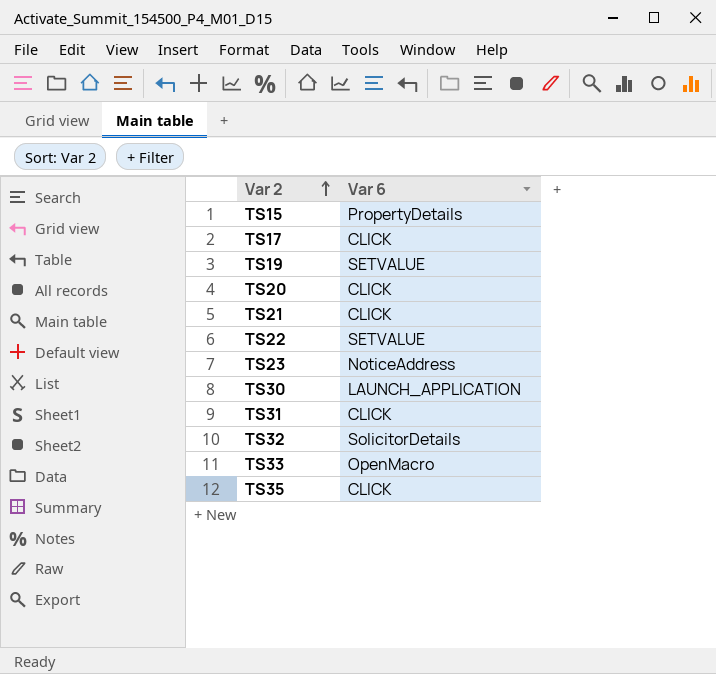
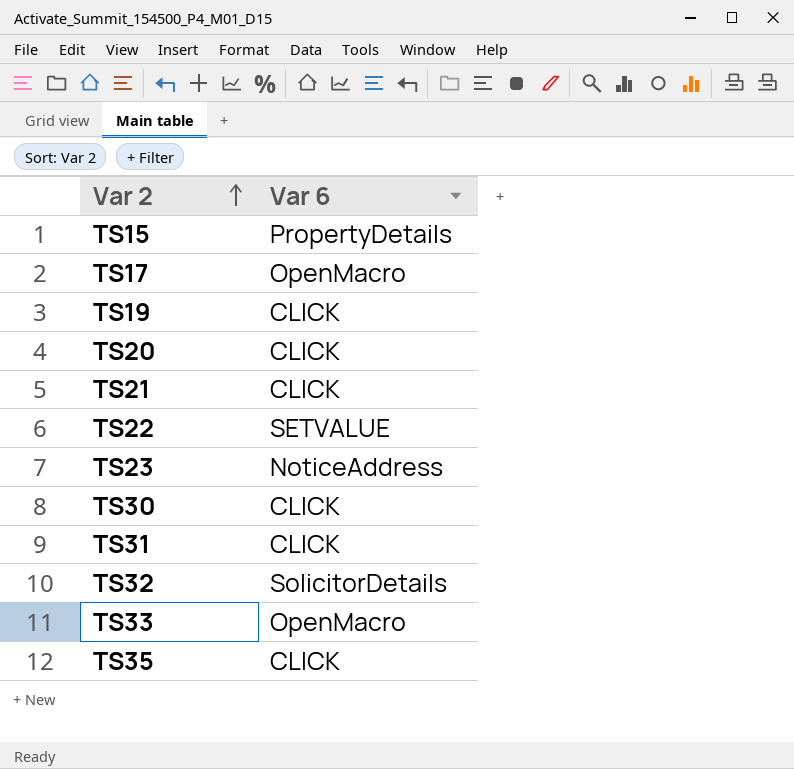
TS17 | Var 6: CLICK -> OpenMacro
TS19 | Var 6: SETVALUE -> CLICK
TS30 | Var 6: LAUNCH_APPLICATION -> CLICK

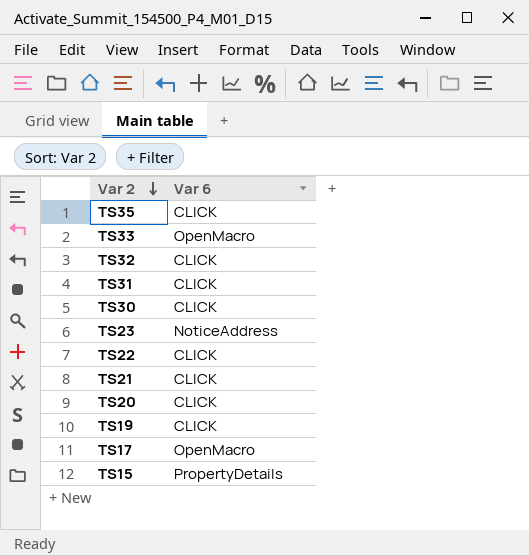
row order: Var 2 ascending -> Var 2 descending
TS32 | Var 6: SolicitorDetails -> CLICK
TS22 | Var 6: SETVALUE -> CLICK

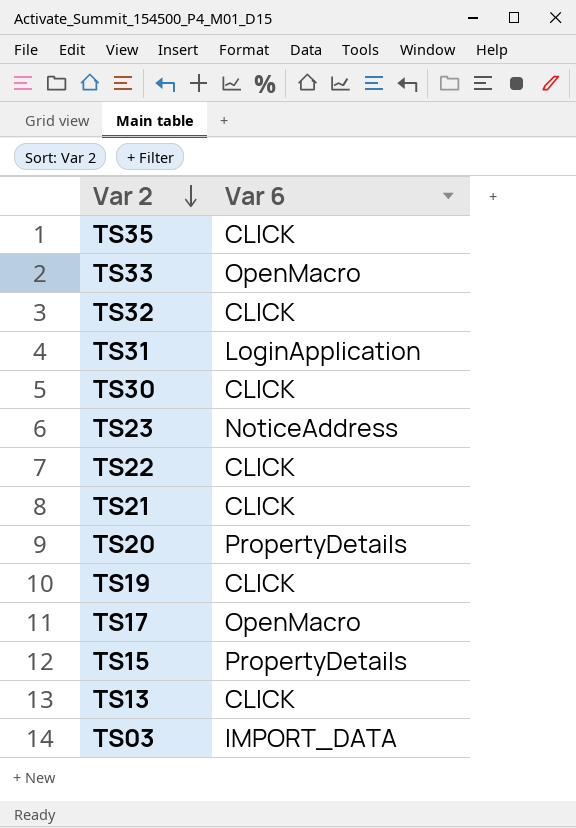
TS31 | Var 6: CLICK -> LoginApplication
TS20 | Var 6: CLICK -> PropertyDetails
row TS13: none -> CLICK
row TS03: none -> IMPORT_DATA

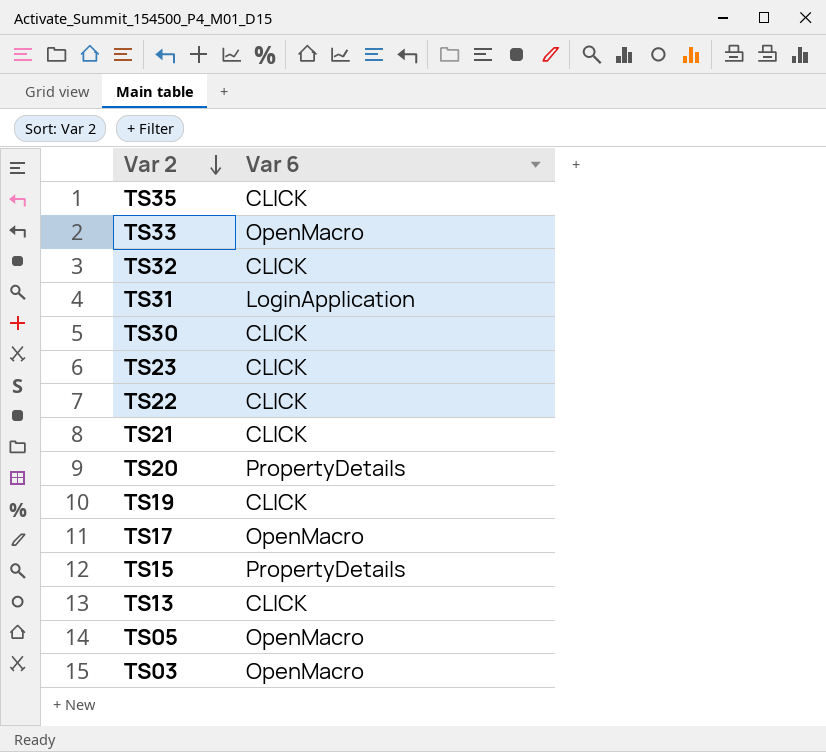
TS23 | Var 6: NoticeAddress -> CLICK
row TS05: none -> OpenMacro
TS03 | Var 6: IMPORT_DATA -> OpenMacro

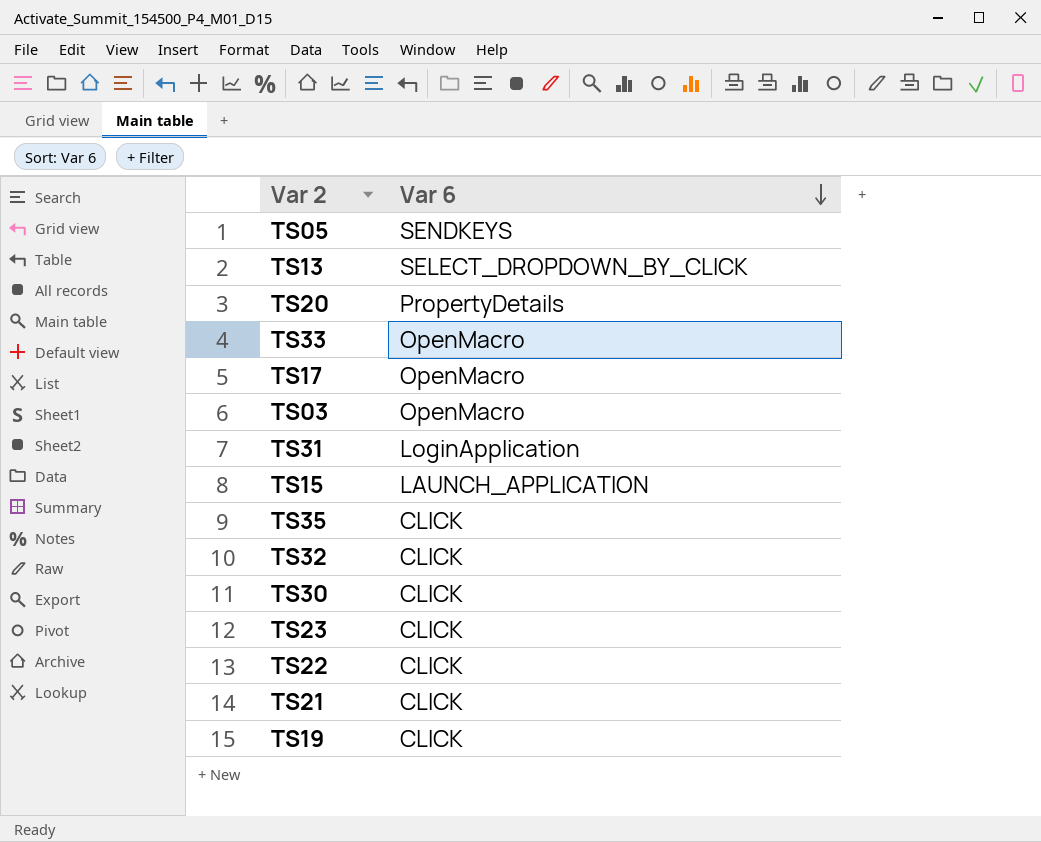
row order: Var 2 descending -> Var 6 descending
TS05 | Var 6: OpenMacro -> SENDKEYS
TS13 | Var 6: CLICK -> SELECT_DROPDOWN_BY_CLICK
TS15 | Var 6: PropertyDetails -> LAUNCH_APPLICATION

